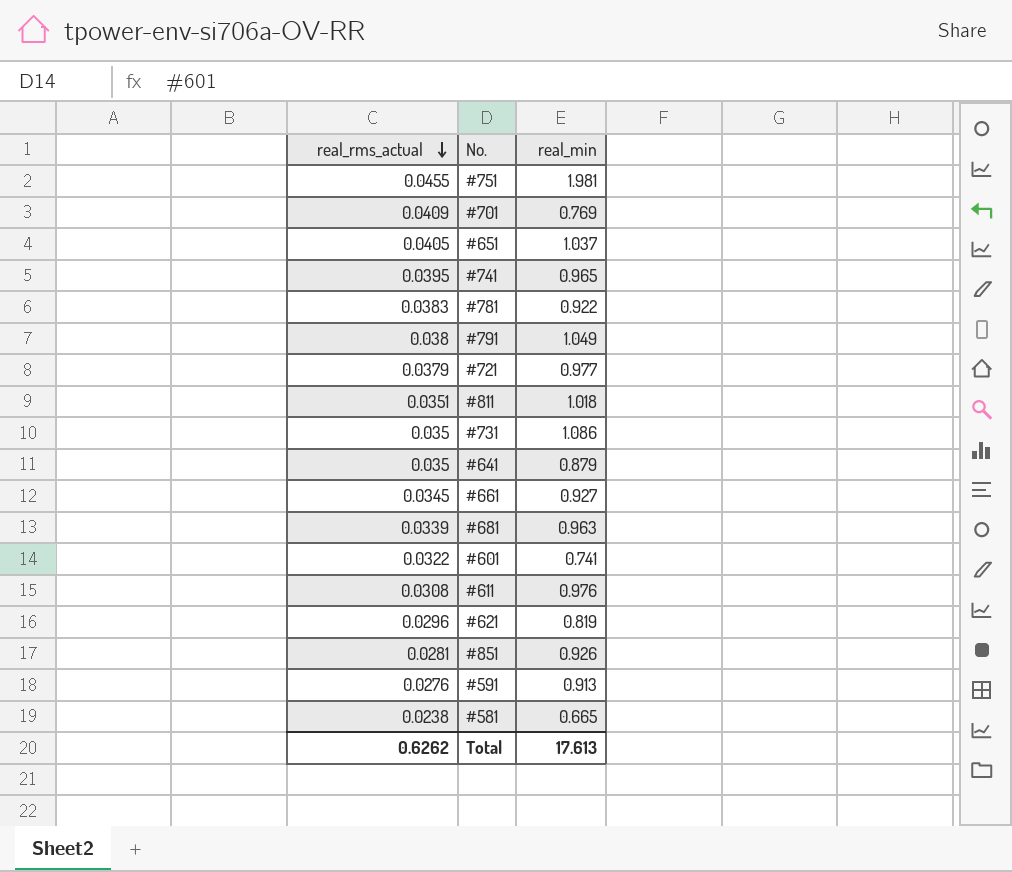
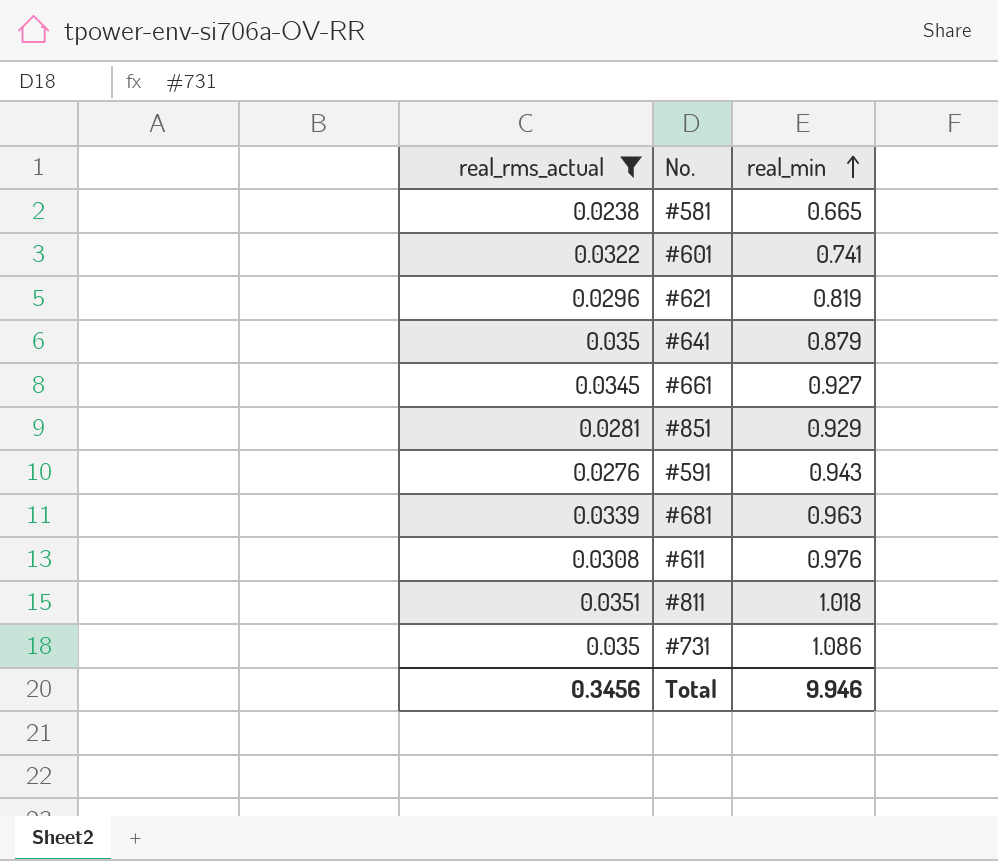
filter: none -> real_rms_actual <= 0.0351
row order: real_rms_actual descending -> real_min ascending
#851 | real_min: 0.926 -> 0.929
#591 | real_min: 0.913 -> 0.943
Total | real_rms_actual: 0.6262 -> 0.3456
Total | real_min: 17.613 -> 9.946

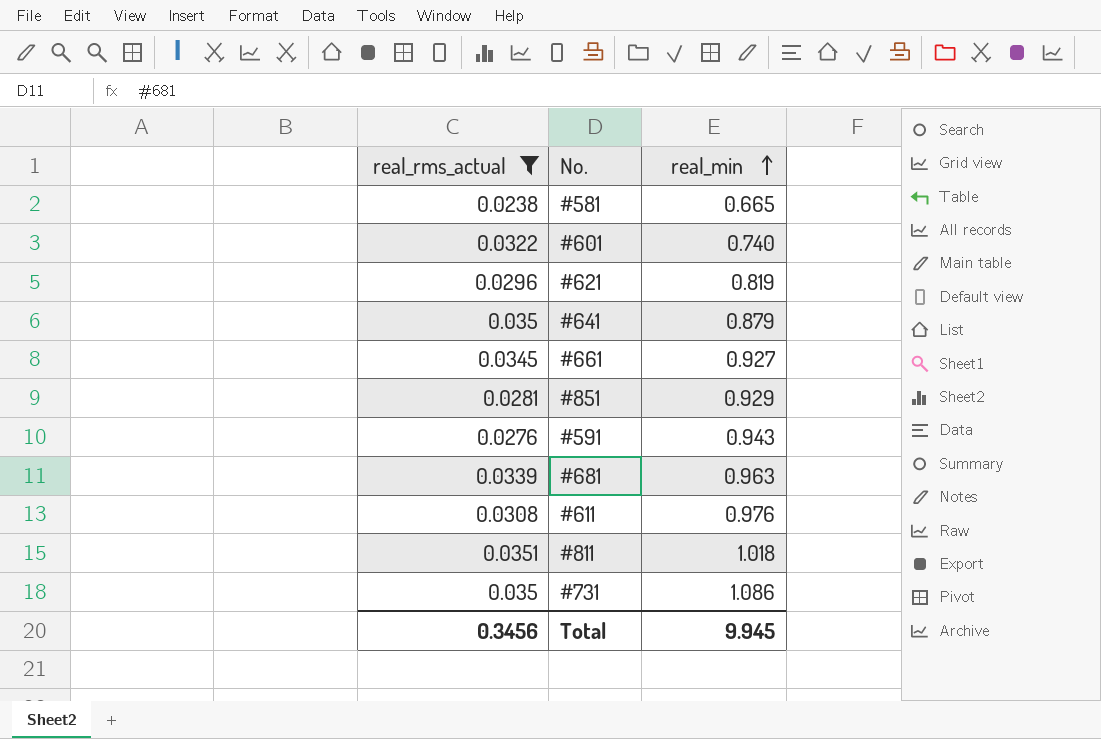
#601 | real_min: 0.741 -> 0.740
Total | real_min: 9.946 -> 9.945

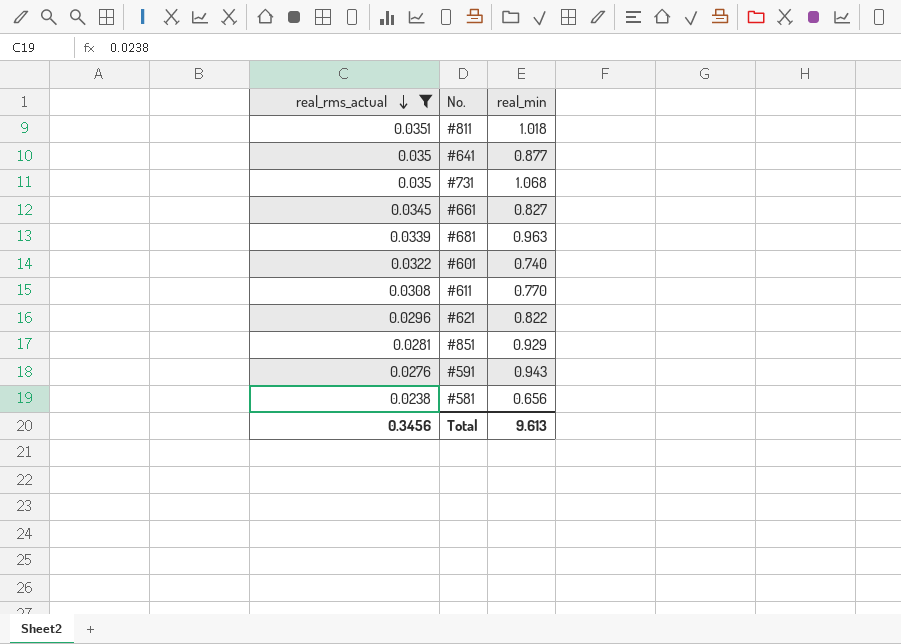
row order: real_min ascending -> real_rms_actual descending
#641 | real_min: 0.879 -> 0.877
#731 | real_min: 1.086 -> 1.068
#661 | real_min: 0.927 -> 0.827
#611 | real_min: 0.976 -> 0.770
#621 | real_min: 0.819 -> 0.822
#581 | real_min: 0.665 -> 0.656
Total | real_min: 9.945 -> 9.613

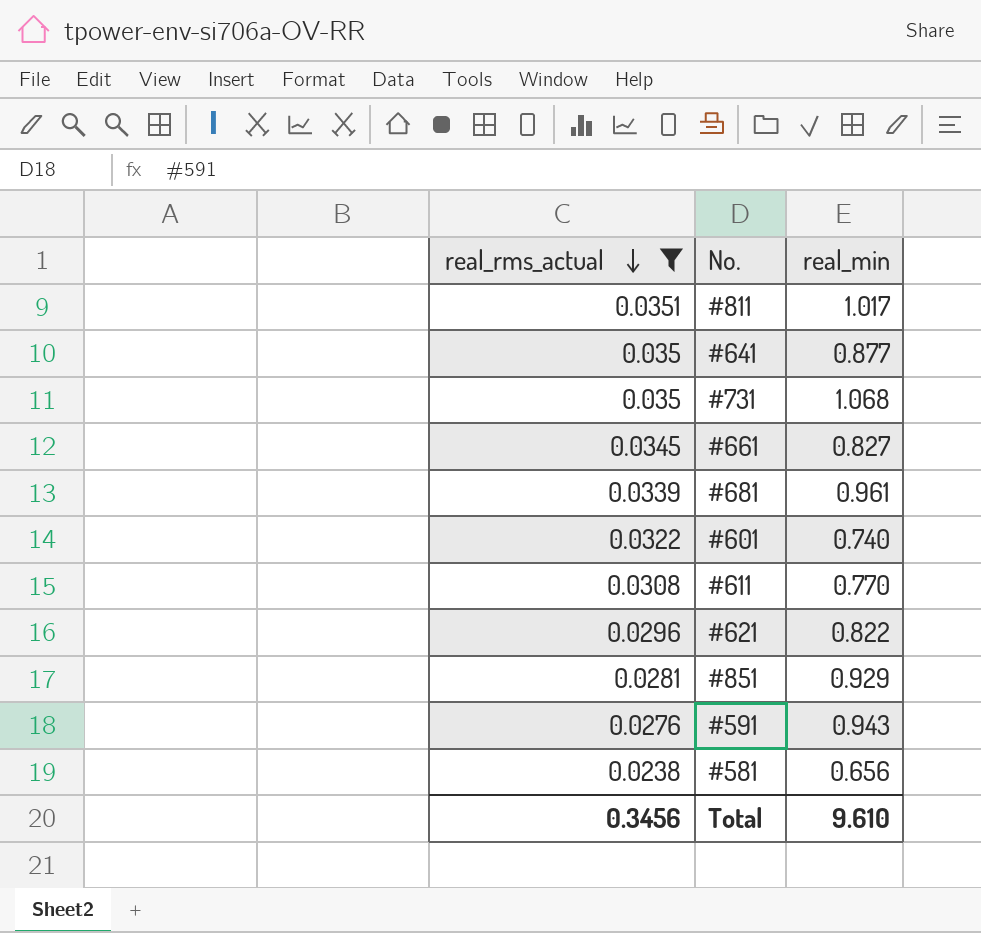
#811 | real_min: 1.018 -> 1.017
#681 | real_min: 0.963 -> 0.961
Total | real_min: 9.613 -> 9.610

